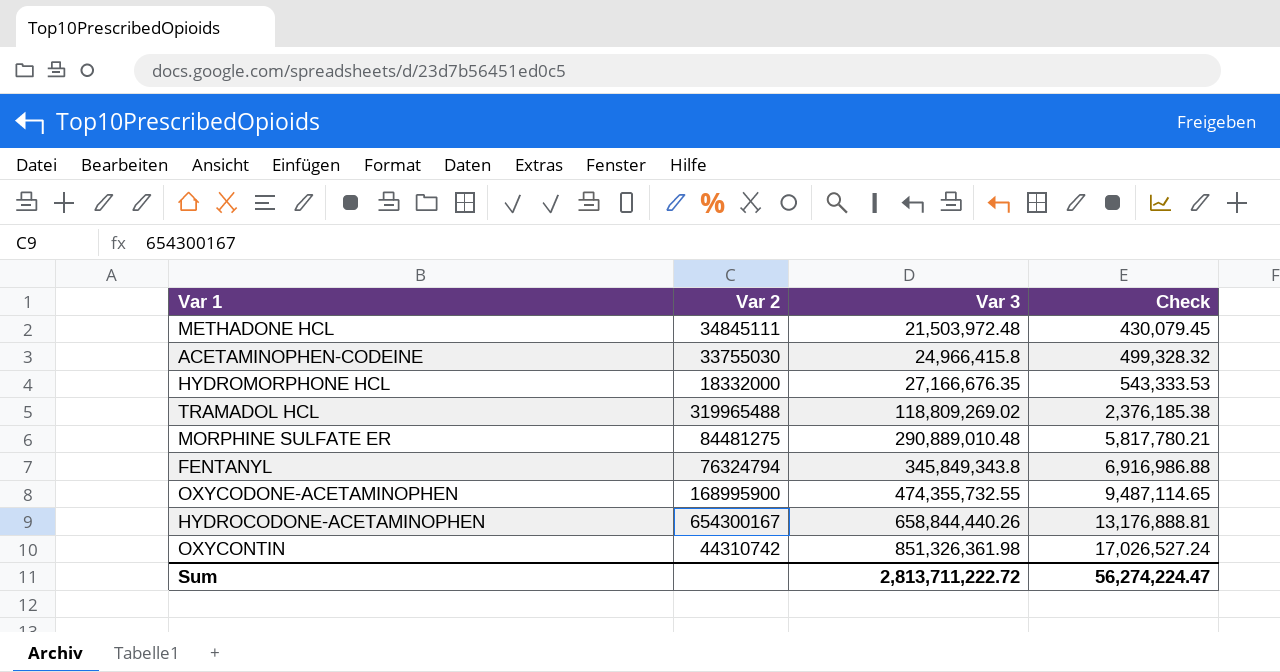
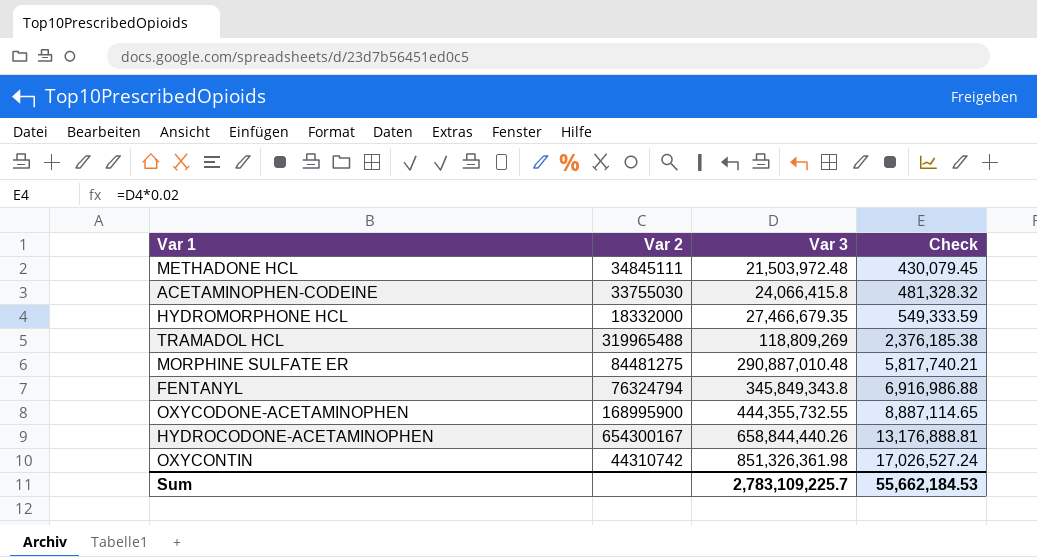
ACETAMINOPHEN-CODEINE | Var 3: 24,966,415.8 -> 24,066,415.8
ACETAMINOPHEN-CODEINE | Check: 499,328.32 -> 481,328.32
HYDROMORPHONE HCL | Var 3: 27,166,676.35 -> 27,466,679.35
HYDROMORPHONE HCL | Check: 543,333.53 -> 549,333.59
TRAMADOL HCL | Var 3: 118,809,269.02 -> 118,809,269
MORPHINE SULFATE ER | Var 3: 290,889,010.48 -> 290,887,010.48
MORPHINE SULFATE ER | Check: 5,817,780.21 -> 5,817,740.21
OXYCODONE-ACETAMINOPHEN | Var 3: 474,355,732.55 -> 444,355,732.55
OXYCODONE-ACETAMINOPHEN | Check: 9,487,114.65 -> 8,887,114.65
Sum | Var 3: 2,813,711,222.72 -> 2,783,109,225.7
Sum | Check: 56,274,224.47 -> 55,662,184.53

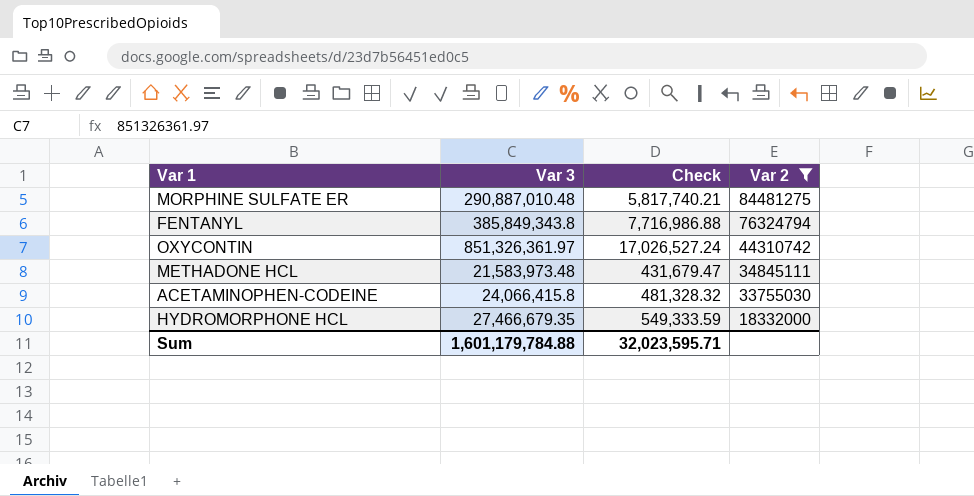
filter: none -> Var 2 <= 84481275
row order: Var 3 ascending -> Var 2 descending
column Var 2 | position: 2 -> 4
FENTANYL | Var 3: 345,849,343.8 -> 385,849,343.8
FENTANYL | Check: 6,916,986.88 -> 7,716,986.88
OXYCONTIN | Var 3: 851,326,361.98 -> 851,326,361.97
METHADONE HCL | Var 3: 21,503,972.48 -> 21,583,973.48
METHADONE HCL | Check: 430,079.45 -> 431,679.47
Sum | Var 3: 2,783,109,225.7 -> 1,601,179,784.88
Sum | Check: 55,662,184.53 -> 32,023,595.71

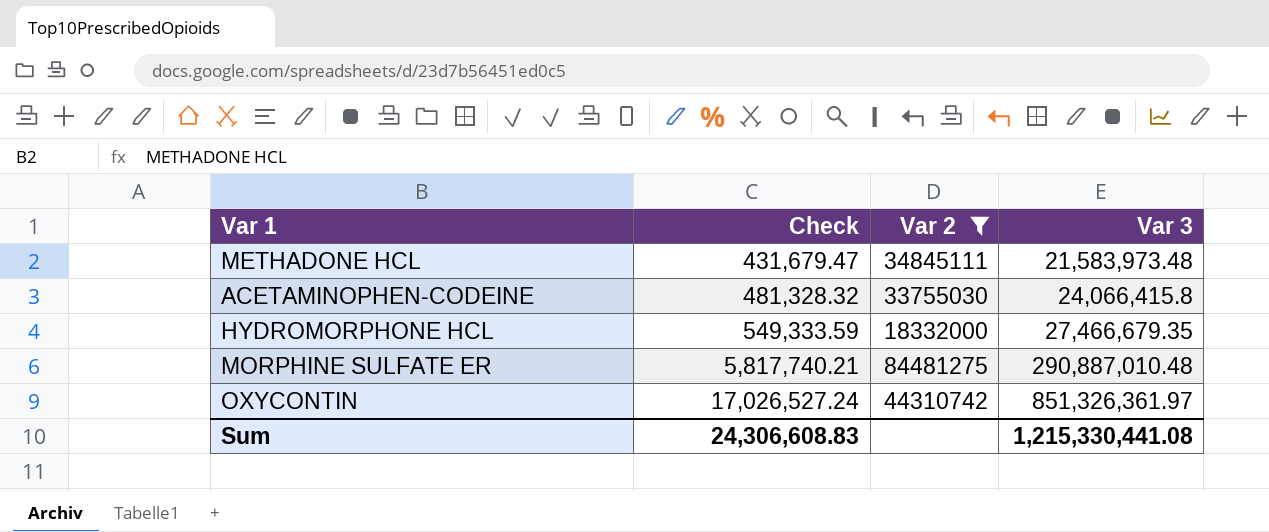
row order: Var 2 descending -> Check ascending
column Var 3 | position: 2 -> 4
row FENTANYL: 385,849,343.8 | 7,716,986.88 | 76324794 -> none
Sum | Check: 32,023,595.71 -> 24,306,608.83
Sum | Var 3: 1,601,179,784.88 -> 1,215,330,441.08

